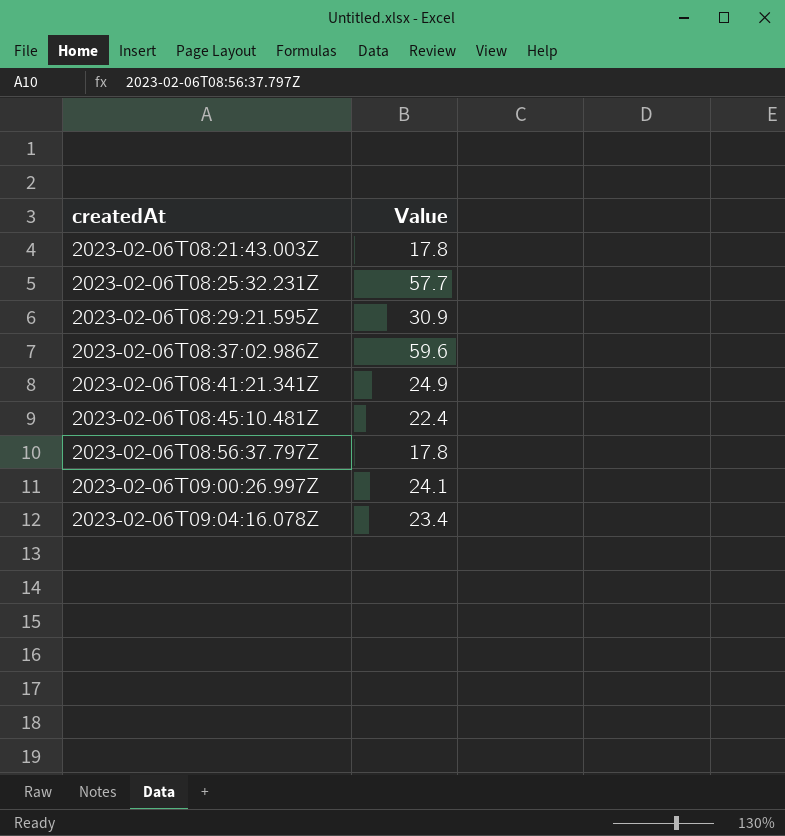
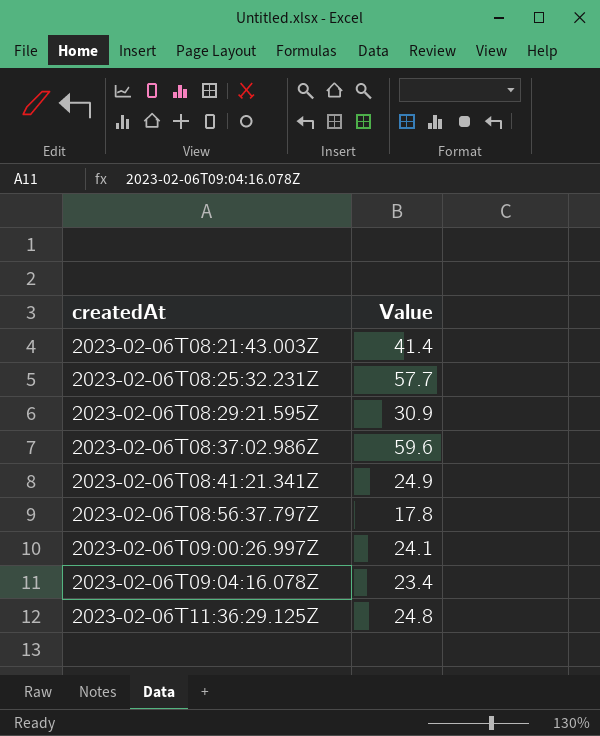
row 2023-02-06T08:45:10.481Z: 22.4 -> none
2023-02-06T08:21:43.003Z | Value: 17.8 -> 41.4
row 2023-02-06T11:36:29.125Z: none -> 24.8

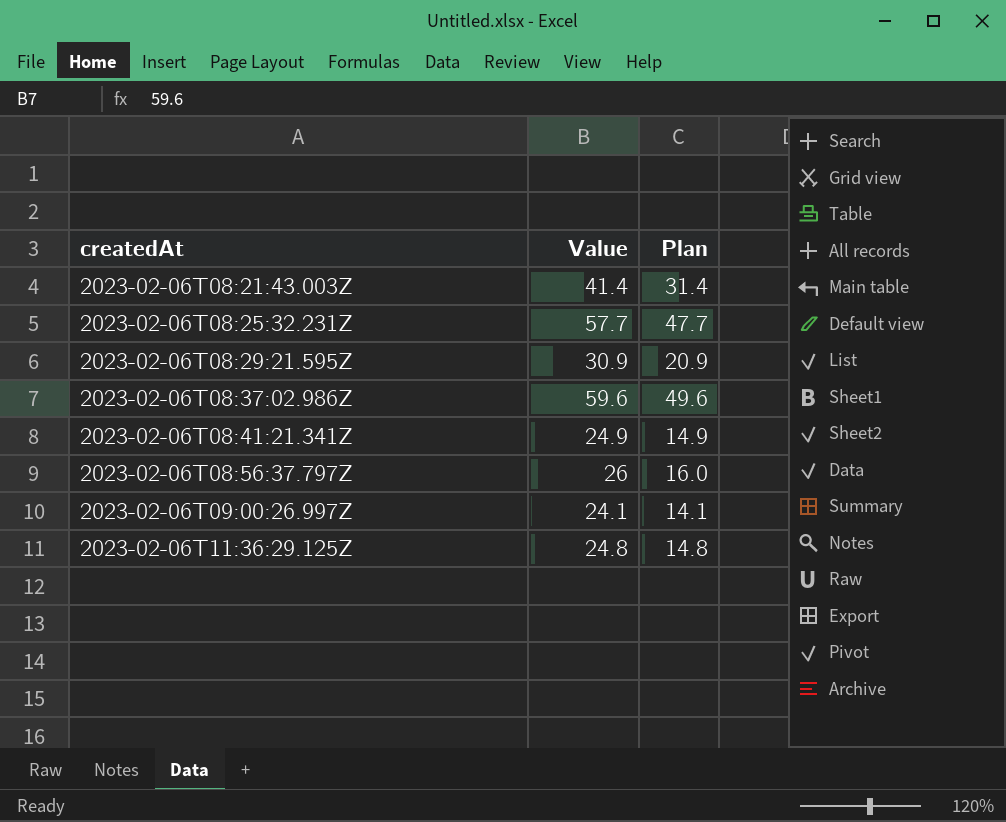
column Plan | formula: none -> [Value] - 10
row 2023-02-06T09:04:16.078Z: 23.4 -> none
2023-02-06T08:56:37.797Z | Value: 17.8 -> 26

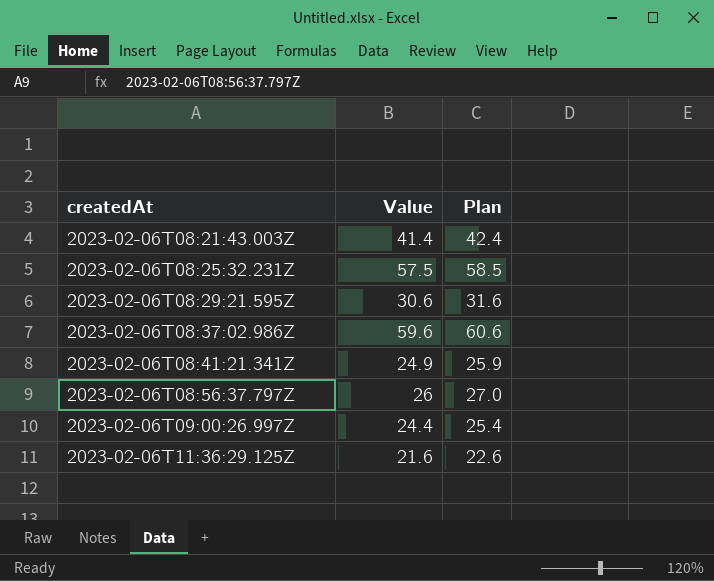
column Plan | formula: [Value] - 10 -> [Value] + 1
2023-02-06T08:25:32.231Z | Value: 57.7 -> 57.5
2023-02-06T08:29:21.595Z | Value: 30.9 -> 30.6
2023-02-06T09:00:26.997Z | Value: 24.1 -> 24.4
2023-02-06T11:36:29.125Z | Value: 24.8 -> 21.6

